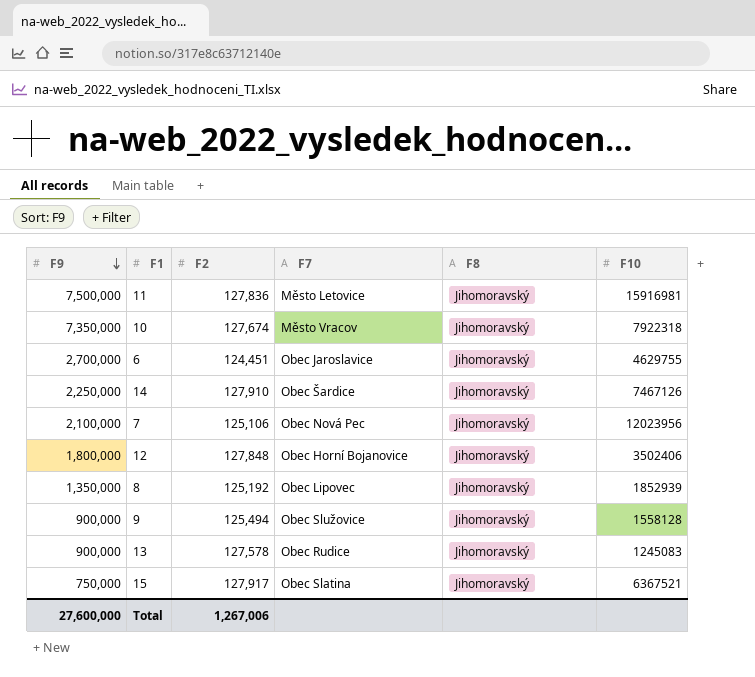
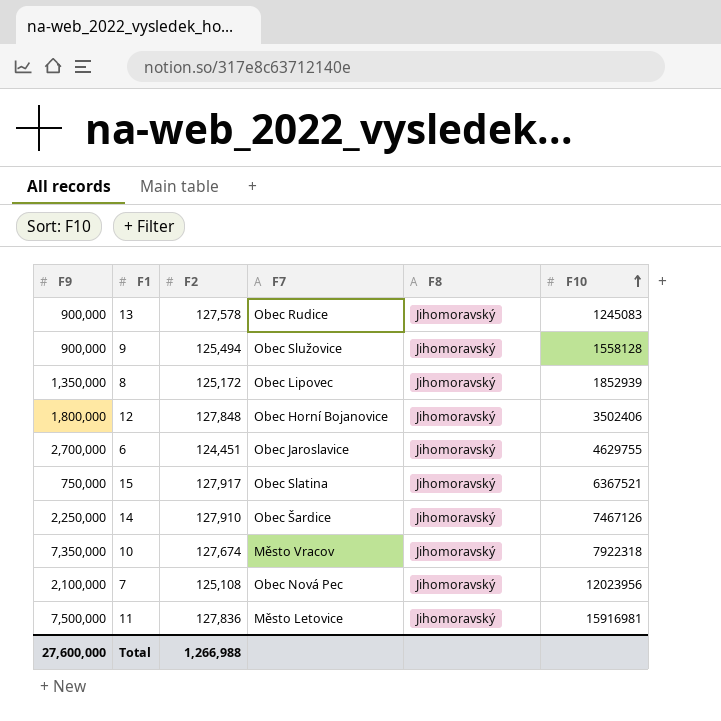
row order: F9 descending -> F10 ascending
8 | F2: 125,192 -> 125,172
7 | F2: 125,106 -> 125,108
Total | F2: 1,267,006 -> 1,266,988

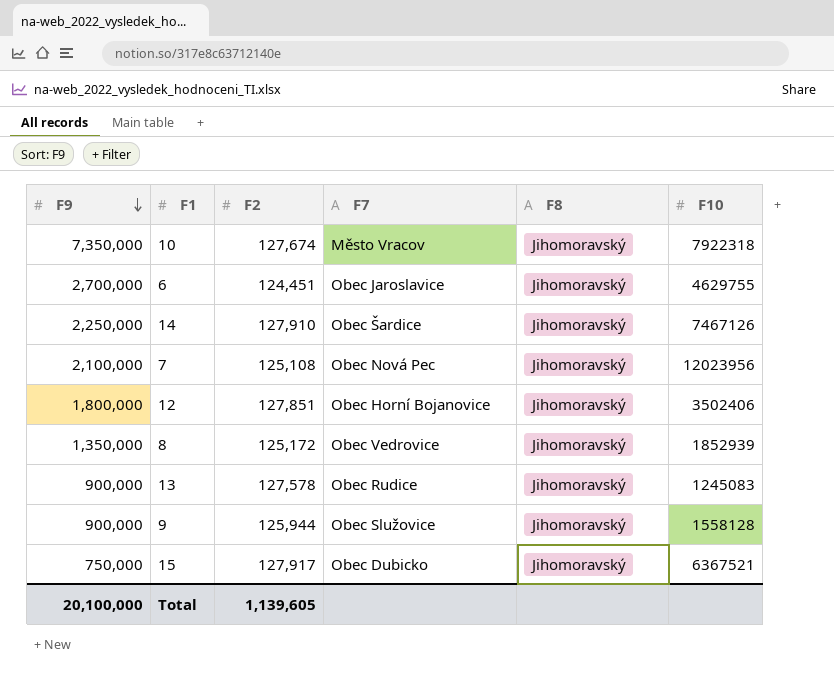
row order: F10 ascending -> F9 descending
row 11: 7,500,000 | 127,836 | Město Letovice | Jihomoravský | 15916981 -> none
12 | F2: 127,848 -> 127,851
8 | F7: Obec Lipovec -> Obec Vedrovice
9 | F2: 125,494 -> 125,944
15 | F7: Obec Slatina -> Obec Dubicko
Total | F9: 27,600,000 -> 20,100,000
Total | F2: 1,266,988 -> 1,139,605

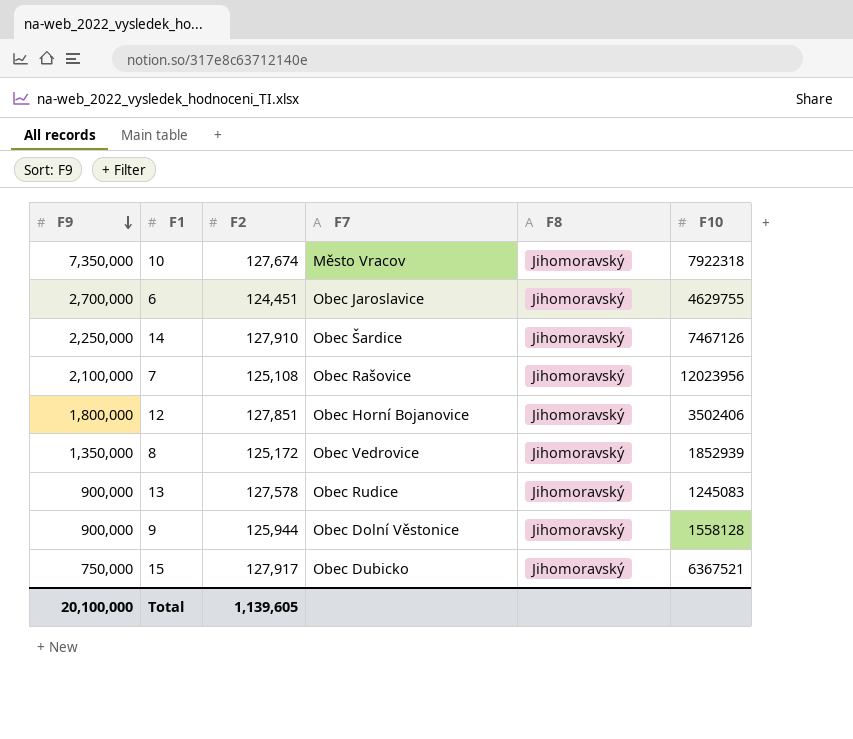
7 | F7: Obec Nová Pec -> Obec Rašovice
9 | F7: Obec Služovice -> Obec Dolní Věstonice

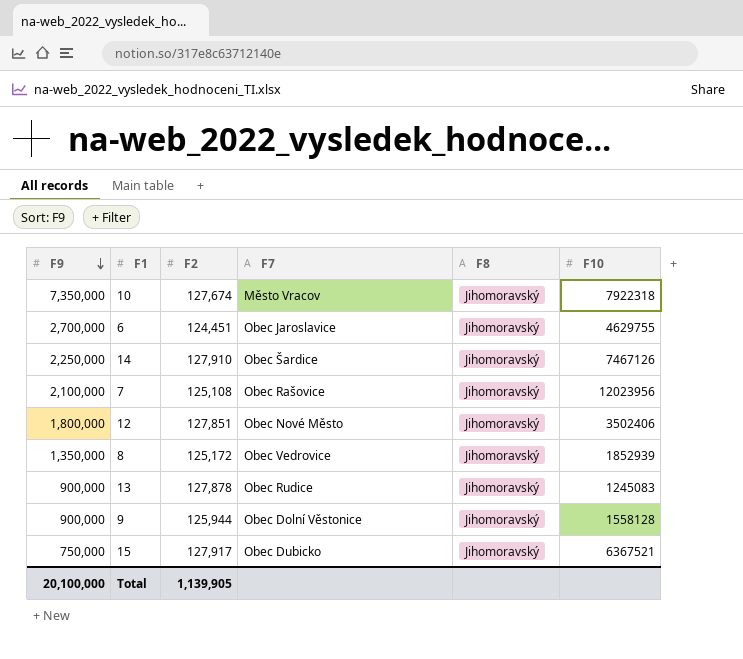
12 | F7: Obec Horní Bojanovice -> Obec Nové Město
13 | F2: 127,578 -> 127,878
Total | F2: 1,139,605 -> 1,139,905

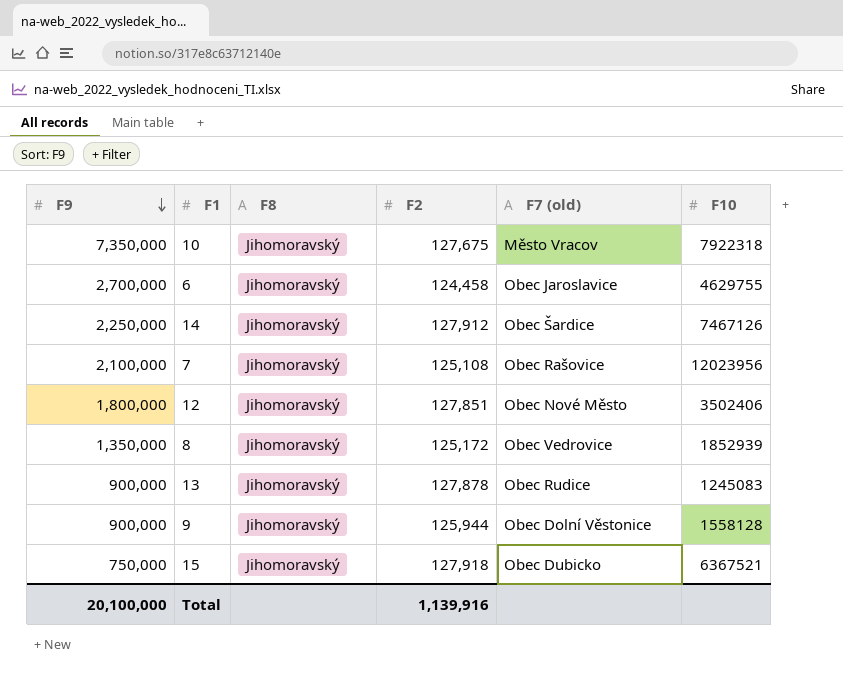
column F8 | position: 5 -> 3
column name: F7 -> F7 (old)
10 | F2: 127,674 -> 127,675
6 | F2: 124,451 -> 124,458
14 | F2: 127,910 -> 127,912
15 | F2: 127,917 -> 127,918
Total | F2: 1,139,905 -> 1,139,916

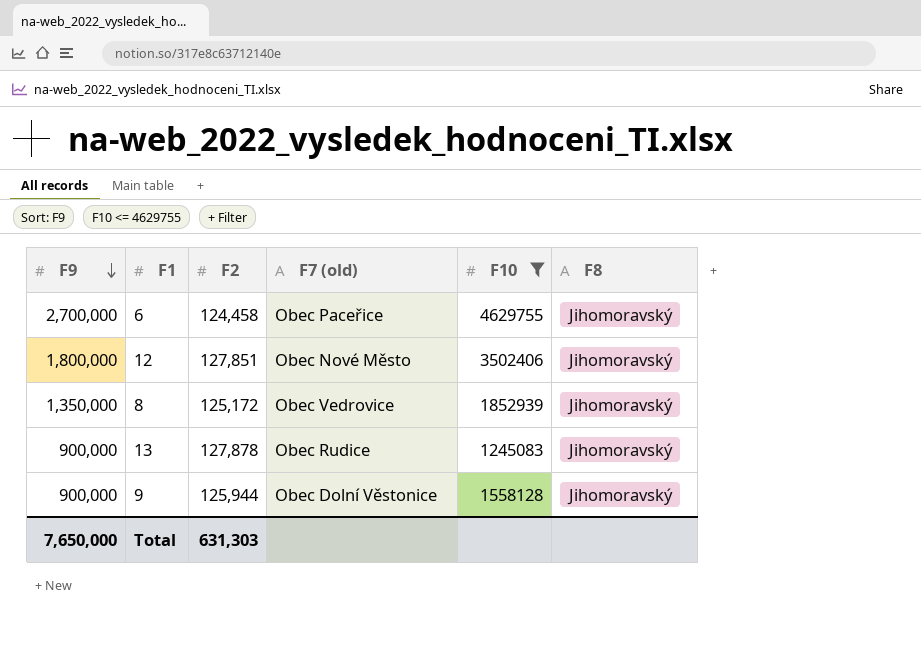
filter: none -> F10 <= 4629755
column F8 | position: 3 -> 6
6 | F7 (old): Obec Jaroslavice -> Obec Paceřice
Total | F9: 20,100,000 -> 7,650,000
Total | F2: 1,139,916 -> 631,303

